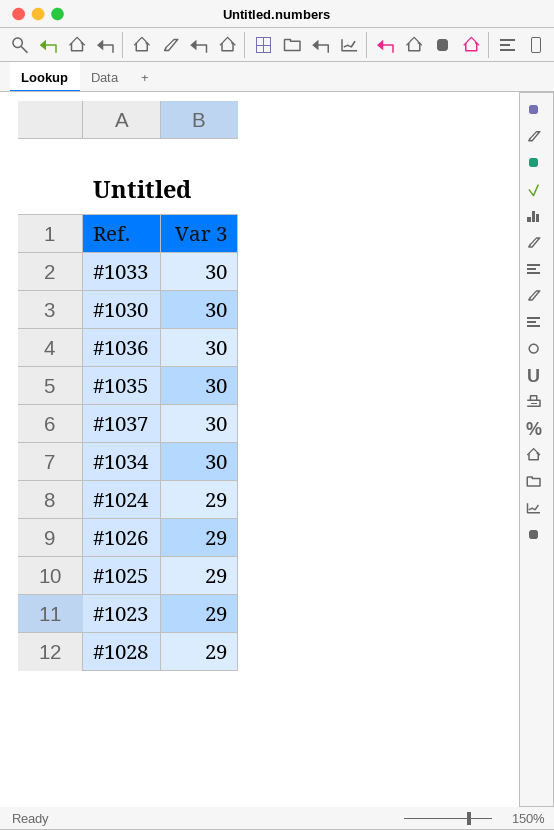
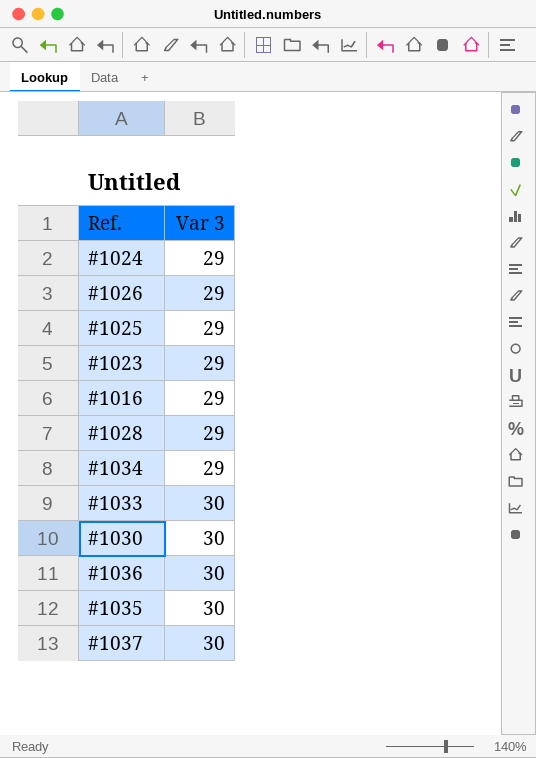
row order: Var 3 descending -> Var 3 ascending
row #1016: none -> 29
#1034 | Var 3: 30 -> 29

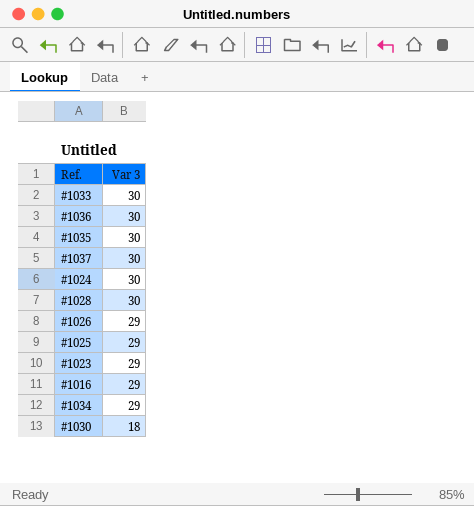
row order: Var 3 ascending -> Var 3 descending
#1024 | Var 3: 29 -> 30
#1028 | Var 3: 29 -> 30
#1030 | Var 3: 30 -> 18

